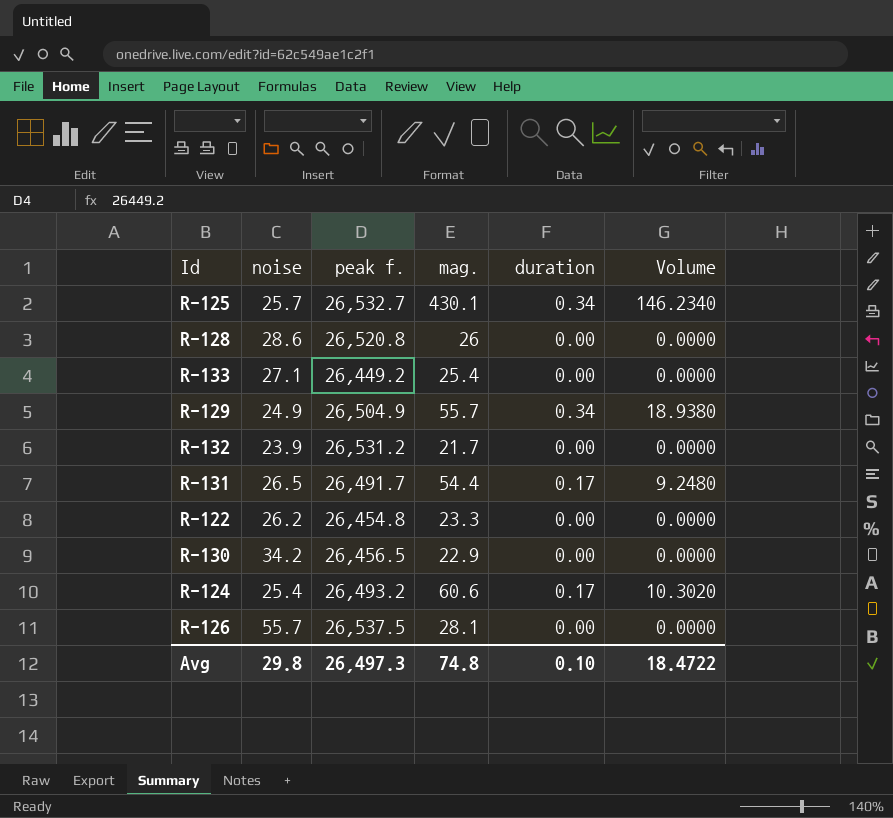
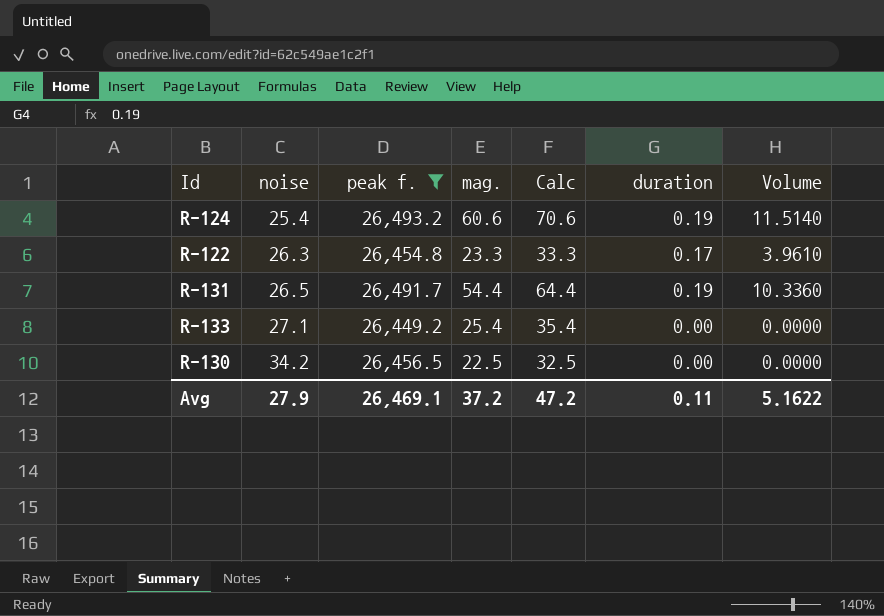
filter: none -> peak f. <= 26,493.2
row order: none -> noise ascending
column Calc | formula: none -> [mag.] + 10
R-124 | duration: 0.17 -> 0.19
R-124 | Volume: 10.3020 -> 11.5140
R-122 | noise: 26.2 -> 26.3
R-122 | duration: 0.00 -> 0.17
R-122 | Volume: 0.0000 -> 3.9610
R-131 | duration: 0.17 -> 0.19
R-131 | Volume: 9.2480 -> 10.3360
R-130 | mag.: 22.9 -> 22.5
Avg | noise: 29.8 -> 27.9
Avg | peak f.: 26,497.3 -> 26,469.1
Avg | mag.: 74.8 -> 37.2
Avg | duration: 0.10 -> 0.11
Avg | Volume: 18.4722 -> 5.1622

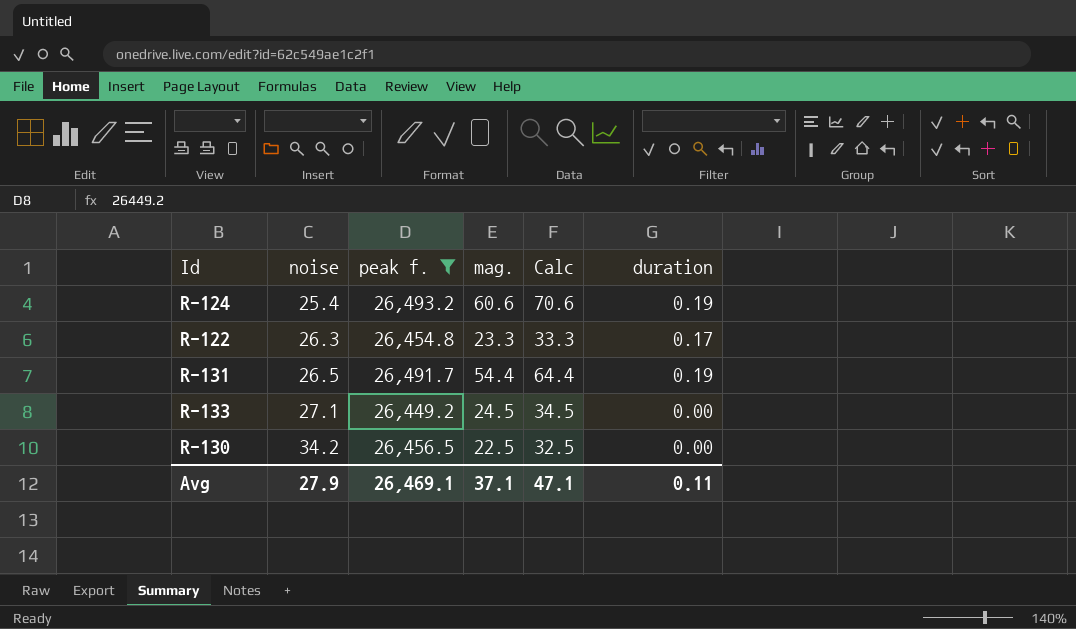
column Volume | formula: [mag.] * [duration] -> none
R-133 | mag.: 25.4 -> 24.5
R-133 | Calc: 35.4 -> 34.5
Avg | mag.: 37.2 -> 37.1
Avg | Calc: 47.2 -> 47.1

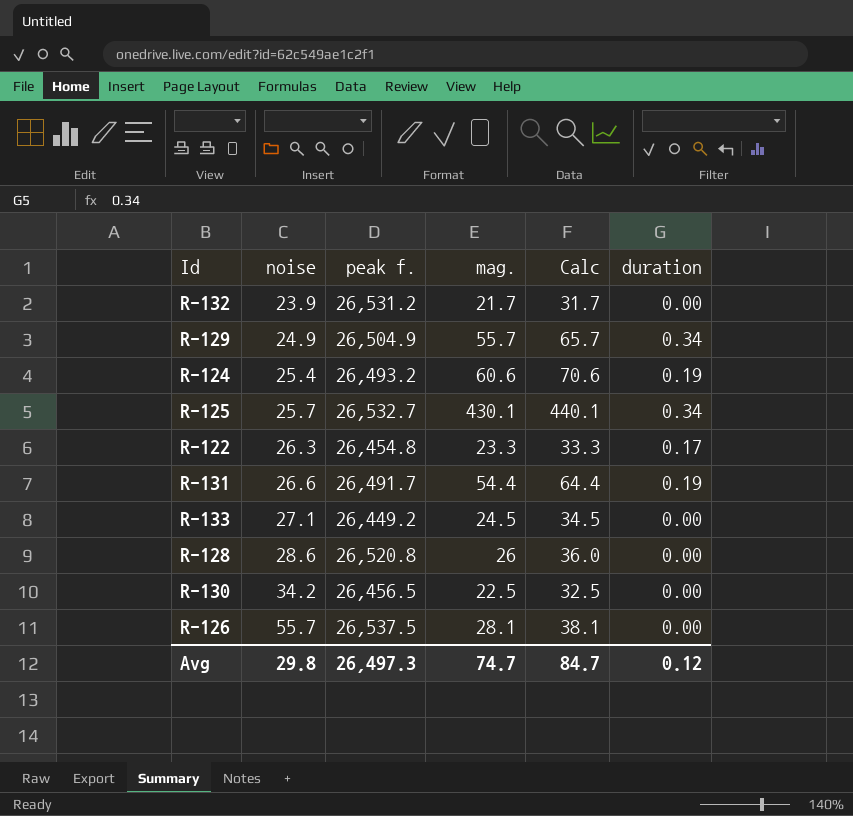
filter: peak f. <= 26,493.2 -> none
R-131 | noise: 26.5 -> 26.6
Avg | noise: 27.9 -> 29.8
Avg | peak f.: 26,469.1 -> 26,497.3
Avg | mag.: 37.1 -> 74.7
Avg | Calc: 47.1 -> 84.7
Avg | duration: 0.11 -> 0.12

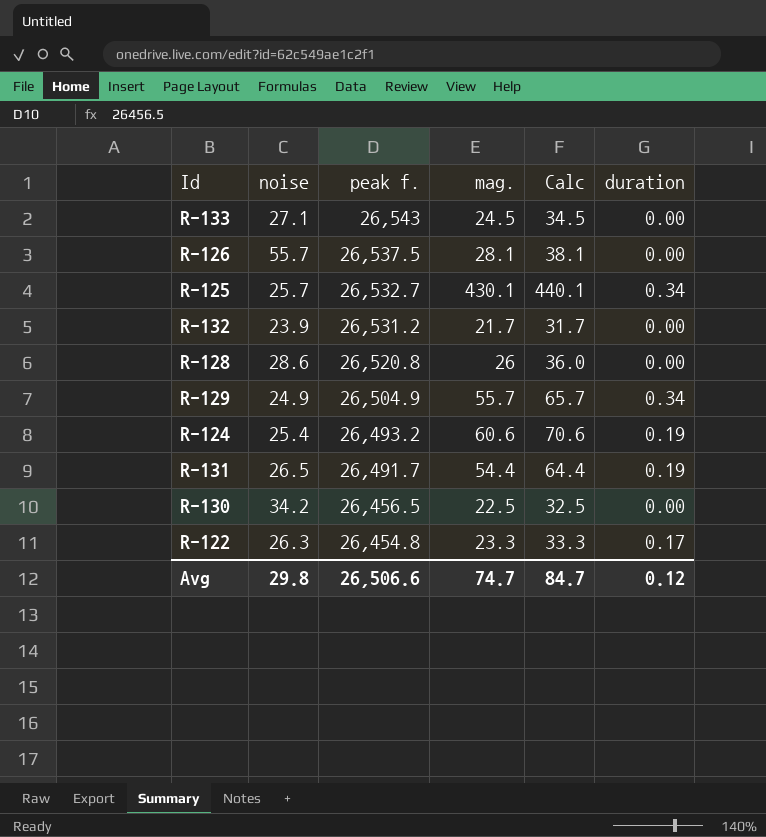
row order: noise ascending -> peak f. descending
R-133 | peak f.: 26,449.2 -> 26,543
R-131 | noise: 26.6 -> 26.5
Avg | peak f.: 26,497.3 -> 26,506.6

